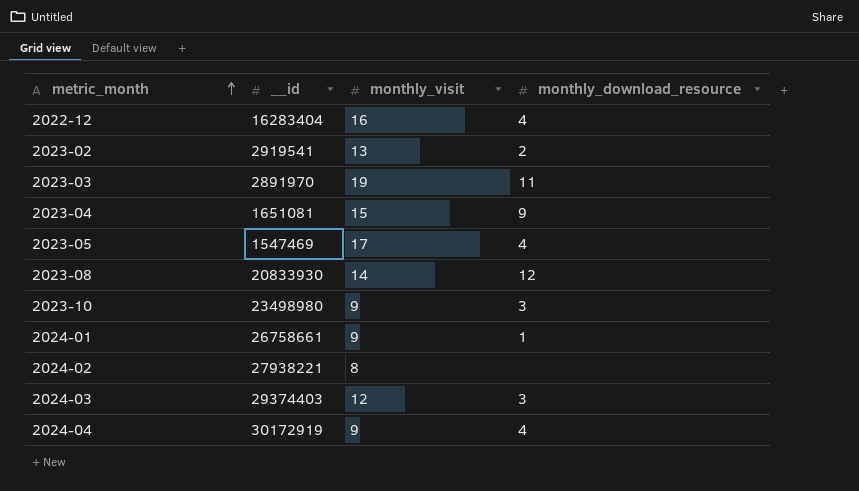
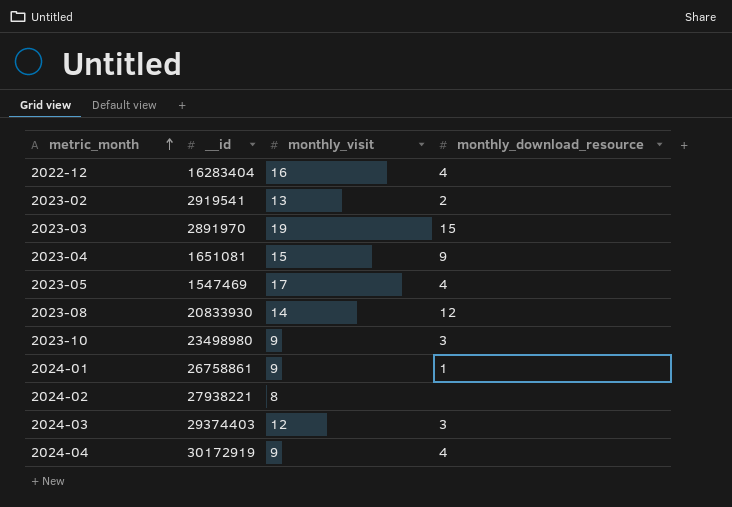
2023-03 | monthly_download_resource: 11 -> 15
2024-01 | __id: 26758661 -> 26758861

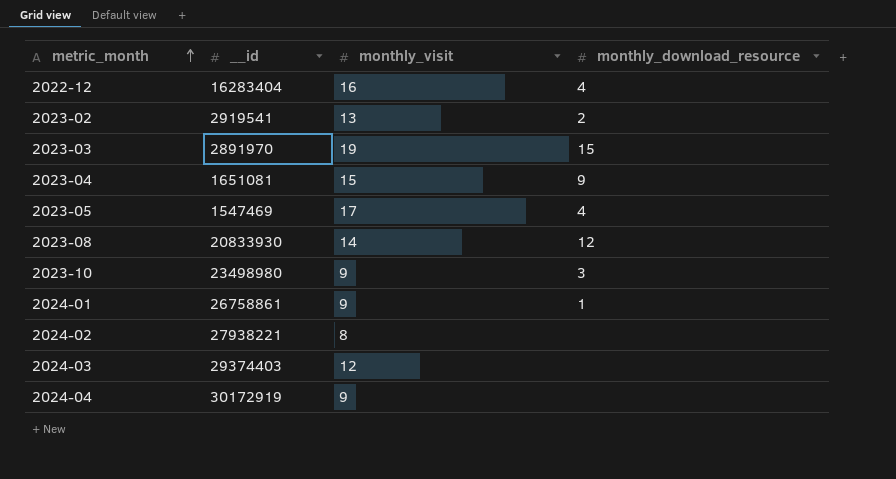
2024-03 | monthly_download_resource: 3 -> none
2024-04 | monthly_download_resource: 4 -> none

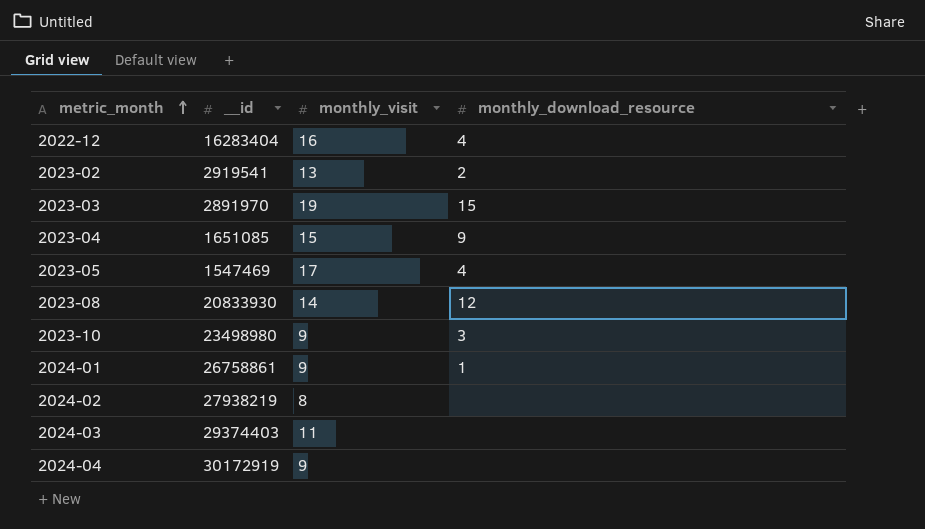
2023-04 | __id: 1651081 -> 1651085
2024-02 | __id: 27938221 -> 27938219
2024-03 | monthly_visit: 12 -> 11

